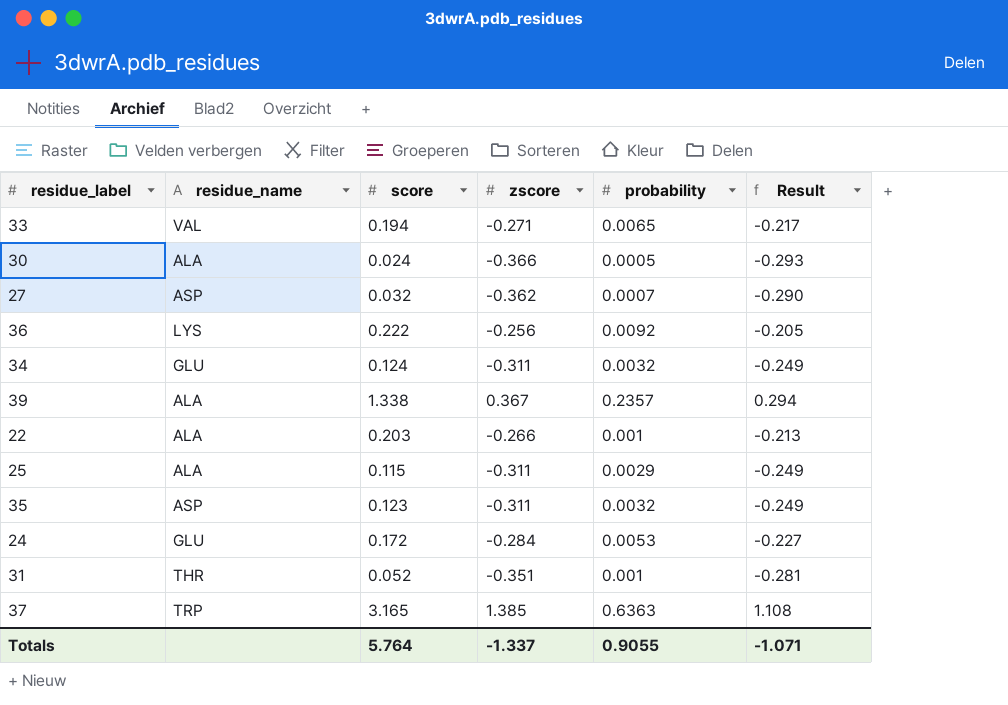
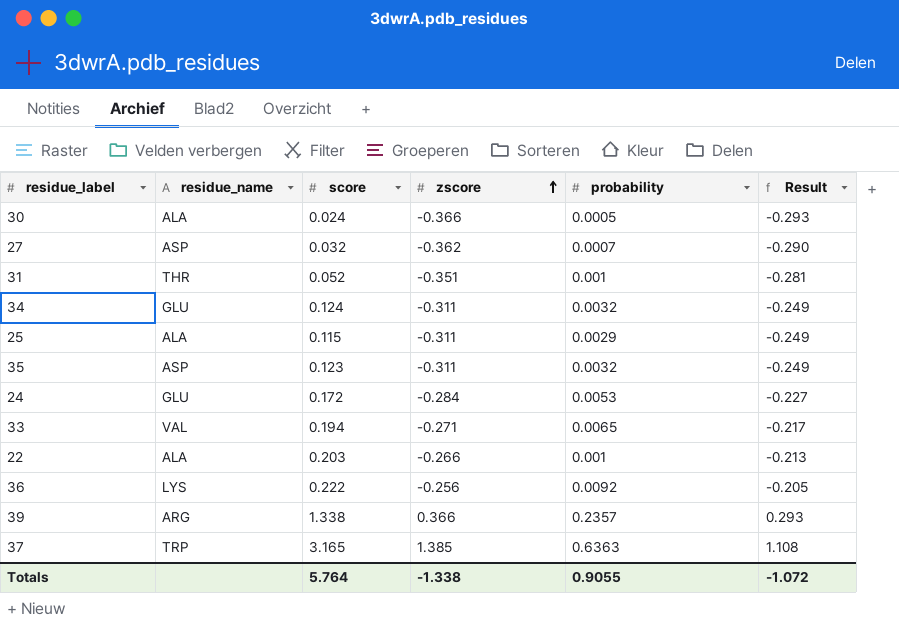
row order: none -> zscore ascending
39 | residue_name: ALA -> ARG
39 | zscore: 0.367 -> 0.366
39 | Result: 0.294 -> 0.293
Totals | zscore: -1.337 -> -1.338
Totals | Result: -1.071 -> -1.072

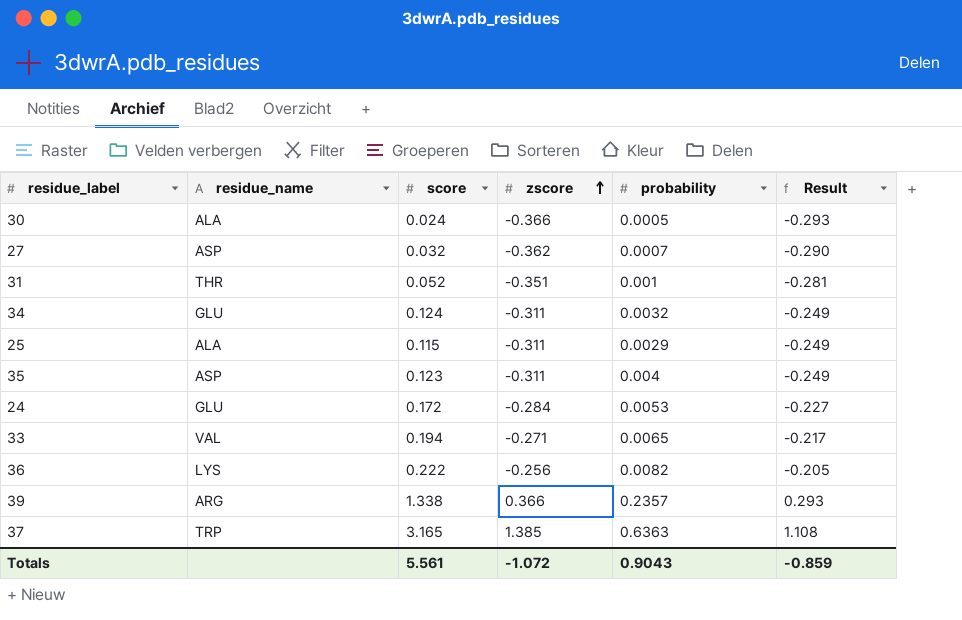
row 22: ALA | 0.203 | -0.266 | 0.001 | -0.213 -> none
35 | probability: 0.0032 -> 0.004
36 | probability: 0.0092 -> 0.0082
Totals | score: 5.764 -> 5.561
Totals | zscore: -1.338 -> -1.072
Totals | probability: 0.9055 -> 0.9043
Totals | Result: -1.072 -> -0.859

